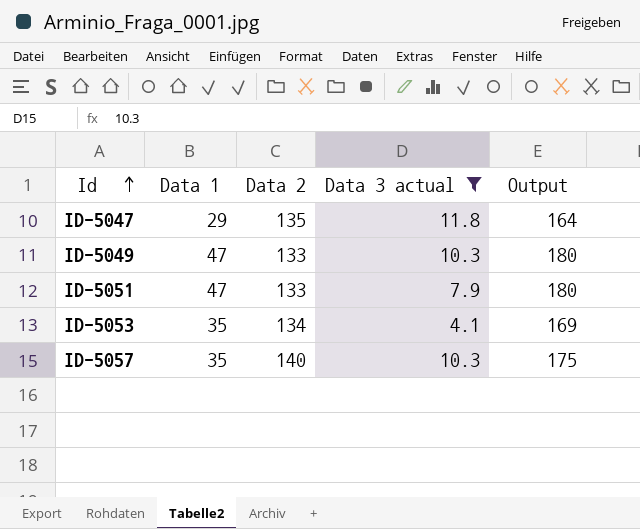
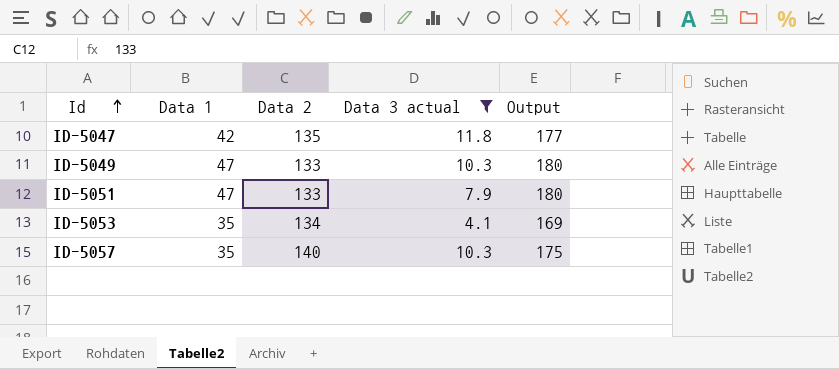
ID-5047 | Data 1: 29 -> 42
ID-5047 | Output: 164 -> 177

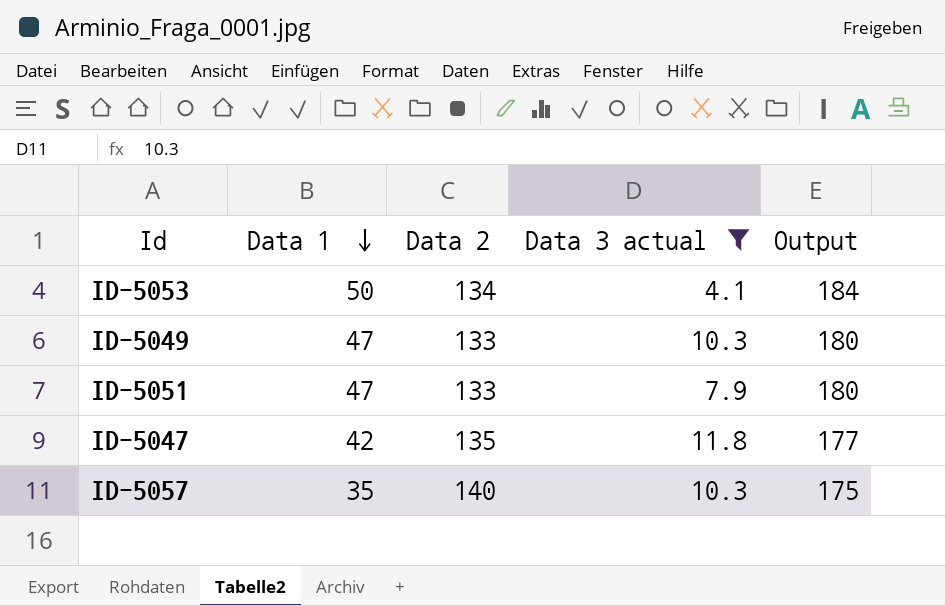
row order: Id ascending -> Data 1 descending
ID-5053 | Data 1: 35 -> 50
ID-5053 | Output: 169 -> 184

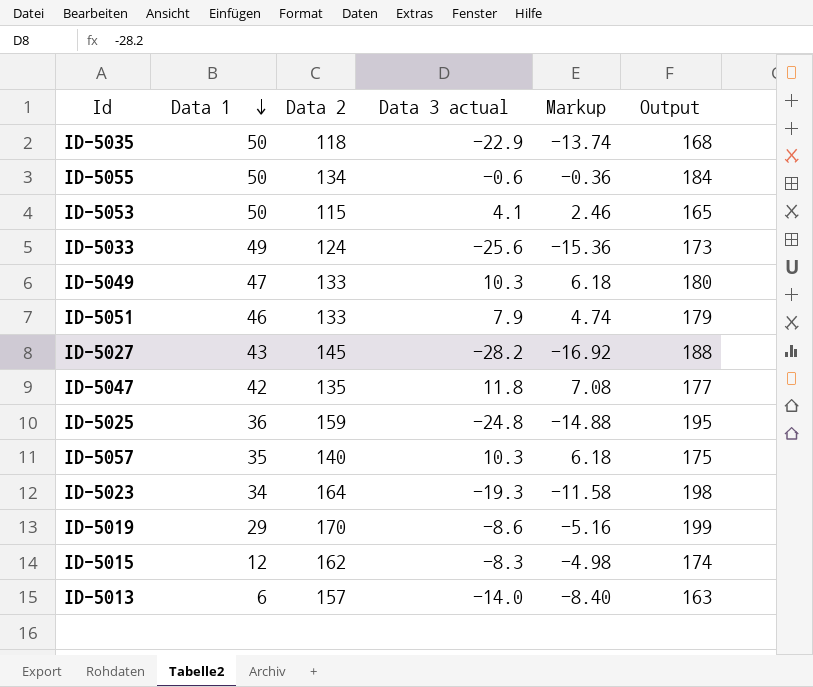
filter: Data 3 actual >= 4.1 -> none
column Markup | formula: none -> [Data 3 actual] * 0.6
ID-5053 | Data 2: 134 -> 115
ID-5053 | Output: 184 -> 165
ID-5051 | Data 1: 47 -> 46
ID-5051 | Output: 180 -> 179

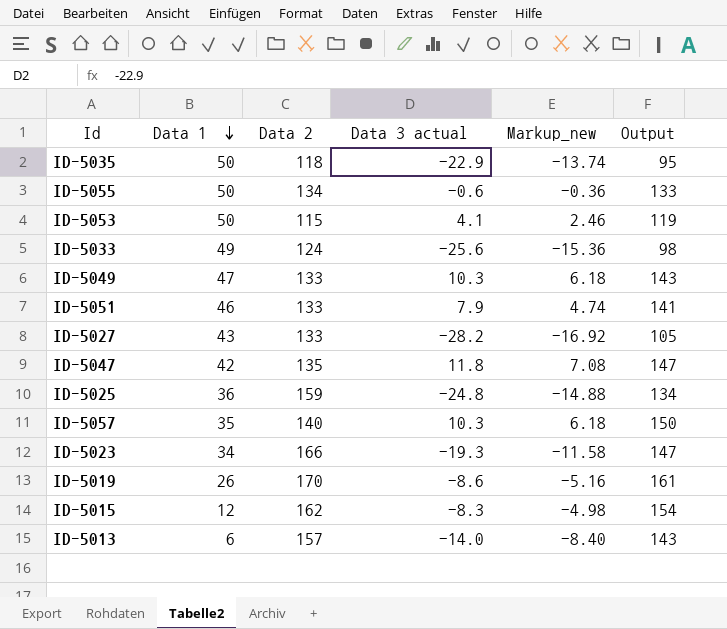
column name: Markup -> Markup_new
column Output | formula: [Data 1] + [Data 2] -> [Data 2] + [Data 3 actual]
ID-5027 | Data 2: 145 -> 133
ID-5023 | Data 2: 164 -> 166
ID-5019 | Data 1: 29 -> 26

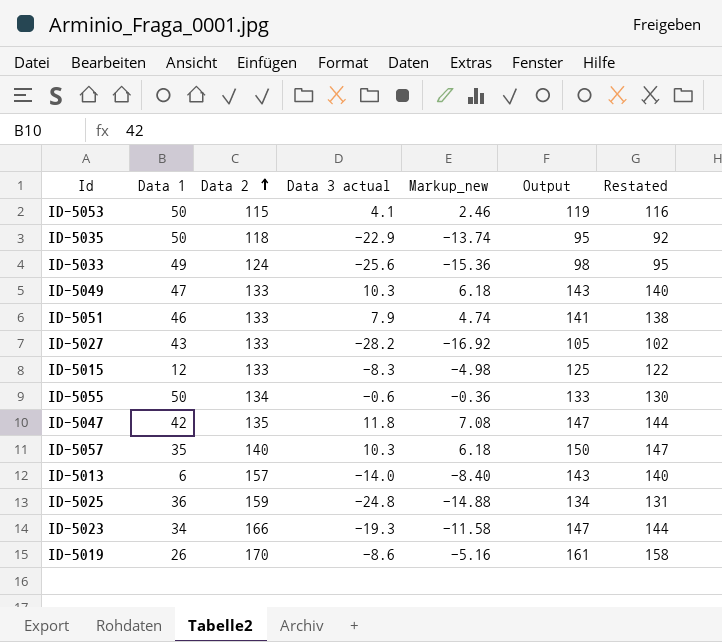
row order: Data 1 descending -> Data 2 ascending
column Restated | formula: none -> [Output] - 3
ID-5015 | Data 2: 162 -> 133
ID-5015 | Output: 154 -> 125

